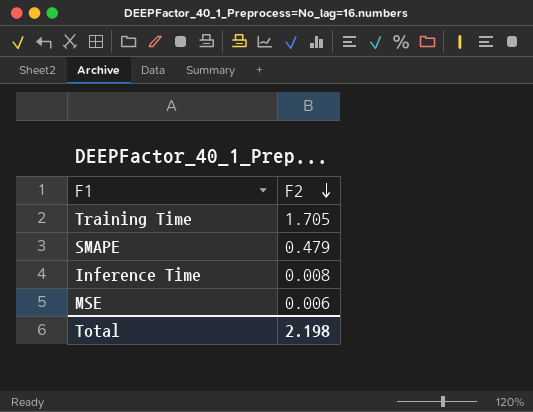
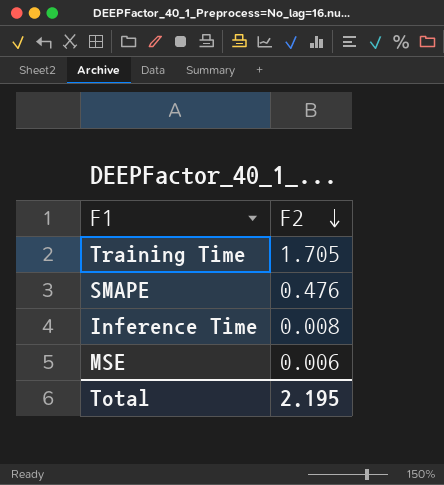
SMAPE | F2: 0.479 -> 0.476
Total | F2: 2.198 -> 2.195

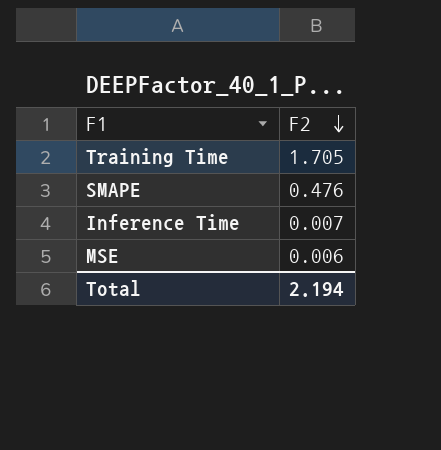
Inference Time | F2: 0.008 -> 0.007
Total | F2: 2.195 -> 2.194

